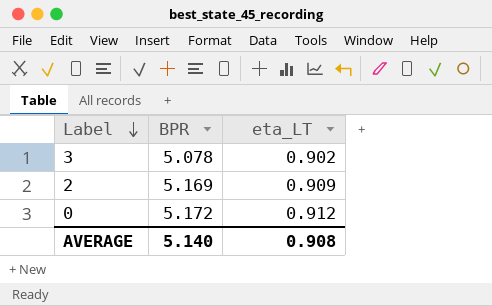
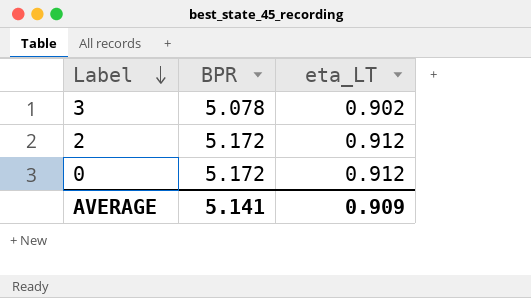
2 | BPR: 5.169 -> 5.172
2 | eta_LT: 0.909 -> 0.912
AVERAGE | BPR: 5.140 -> 5.141
AVERAGE | eta_LT: 0.908 -> 0.909

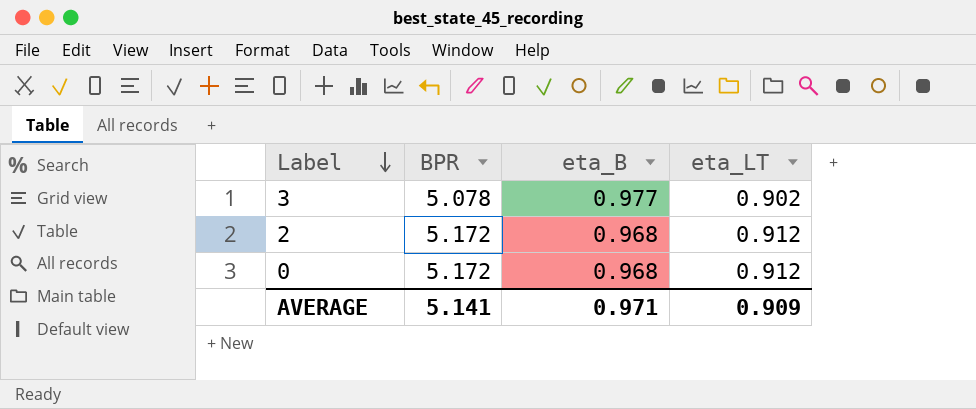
column eta_B | position: none -> 3

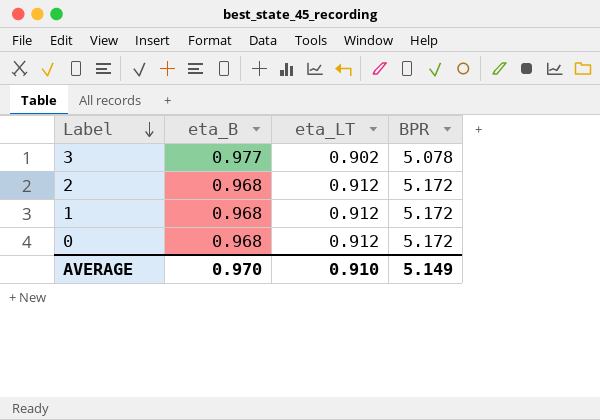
column BPR | position: 2 -> 4
row 1: none -> 0.968 | 0.912 | 5.172
AVERAGE | eta_B: 0.971 -> 0.970
AVERAGE | eta_LT: 0.909 -> 0.910
AVERAGE | BPR: 5.141 -> 5.149

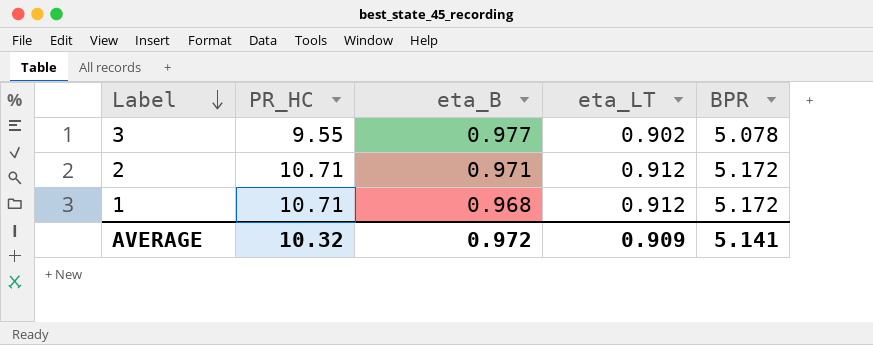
column PR_HC | position: none -> 2
row 0: 0.968 | 0.912 | 5.172 -> none
2 | eta_B: 0.968 -> 0.971
AVERAGE | eta_B: 0.970 -> 0.972
AVERAGE | eta_LT: 0.910 -> 0.909
AVERAGE | BPR: 5.149 -> 5.141

